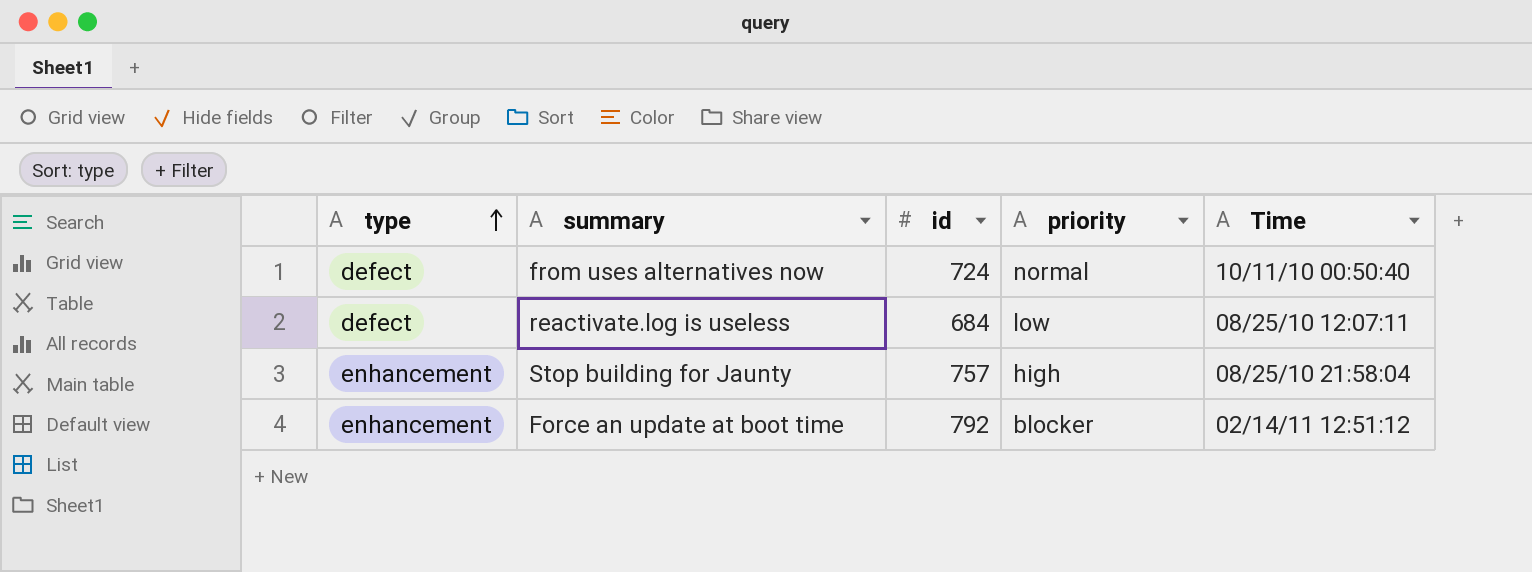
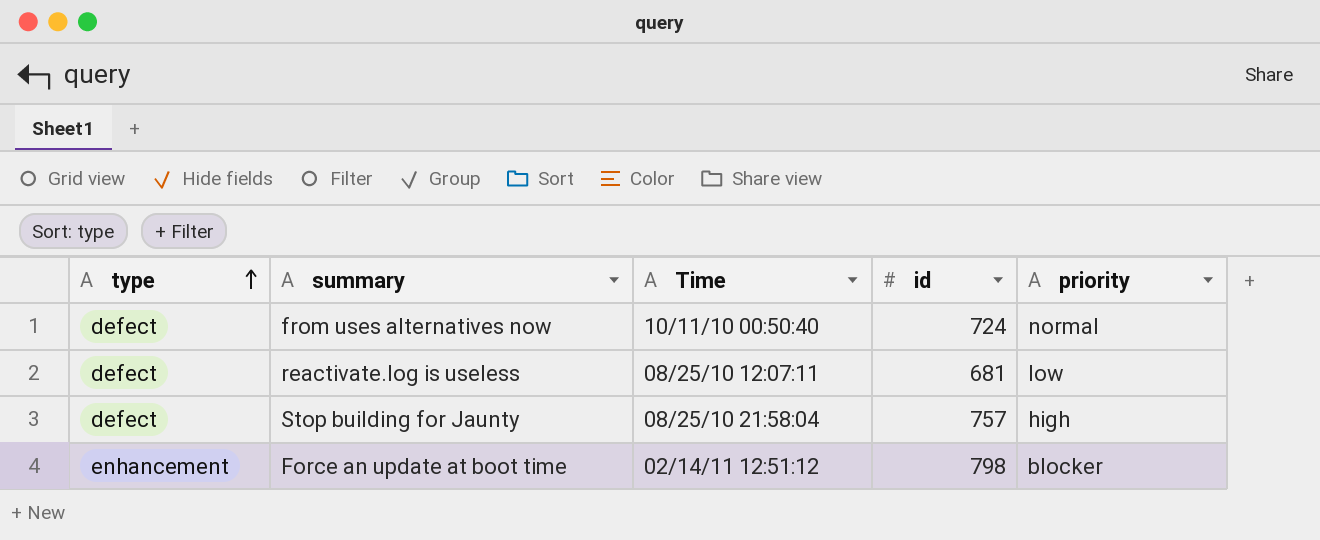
column Time | position: 5 -> 3
reactivate.log is useless | id: 684 -> 681
Stop building for Jaunty | type: enhancement -> defect
Force an update at boot time | id: 792 -> 798

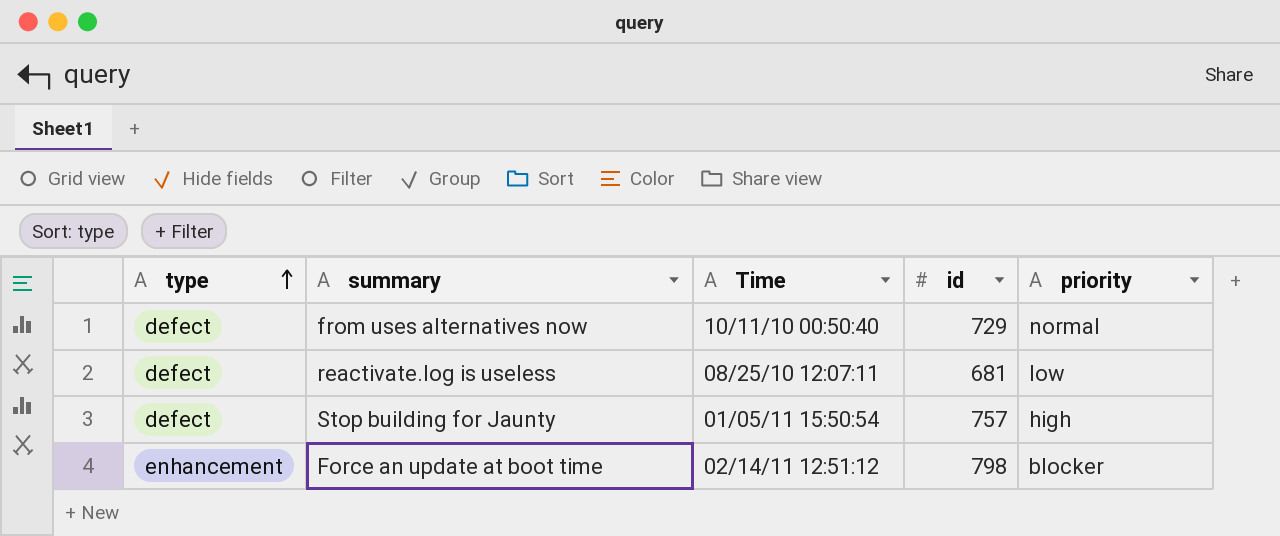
from uses alternatives now | id: 724 -> 729
Stop building for Jaunty | Time: 08/25/10 21:58:04 -> 01/05/11 15:50:54

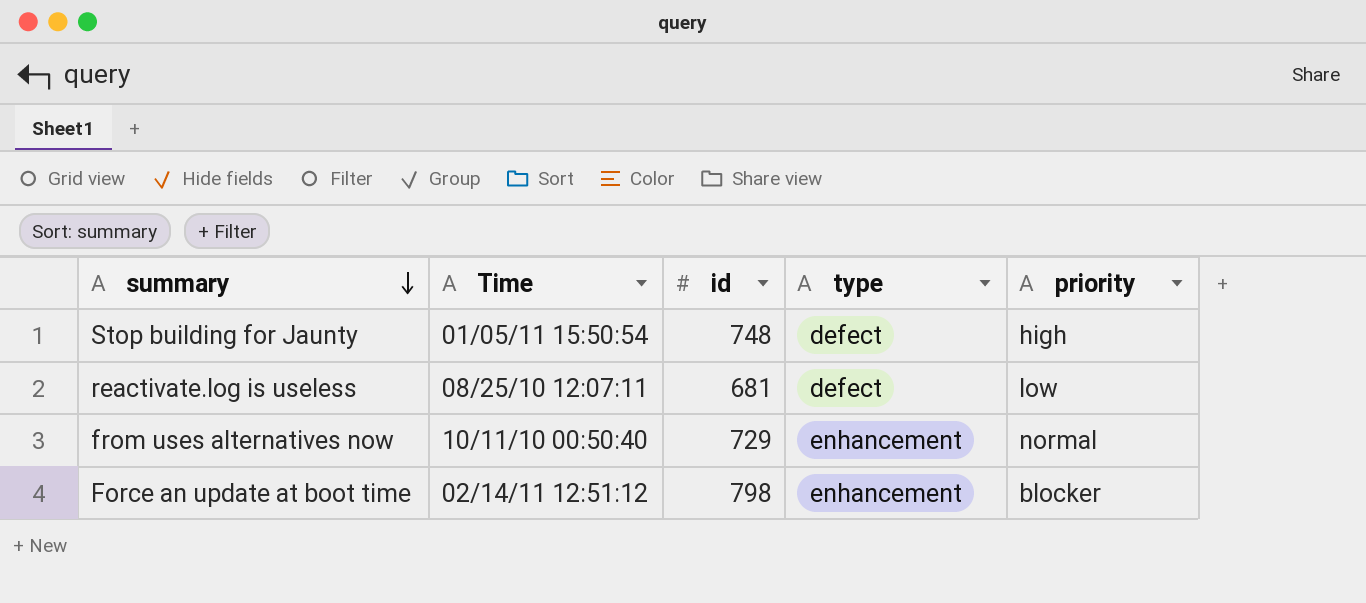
row order: type ascending -> summary descending
column type | position: 1 -> 4
Stop building for Jaunty | id: 757 -> 748
from uses alternatives now | type: defect -> enhancement

